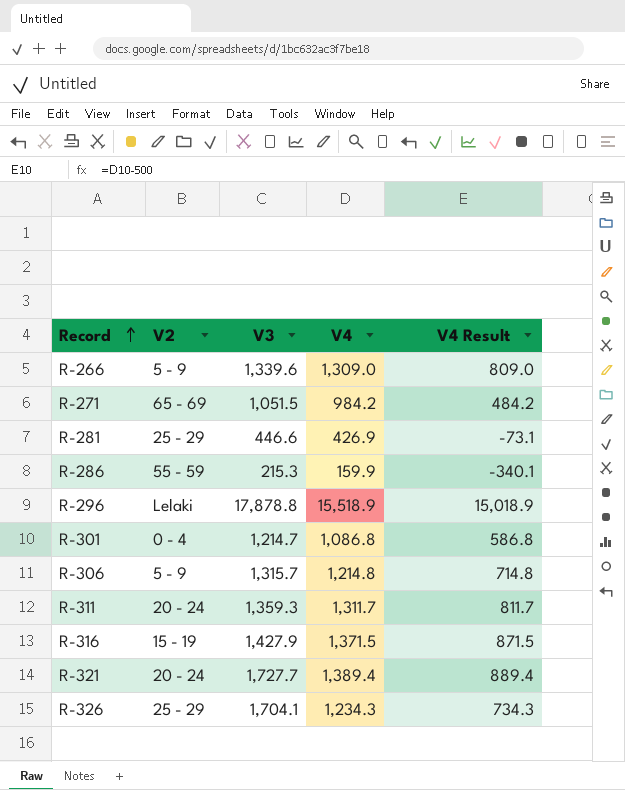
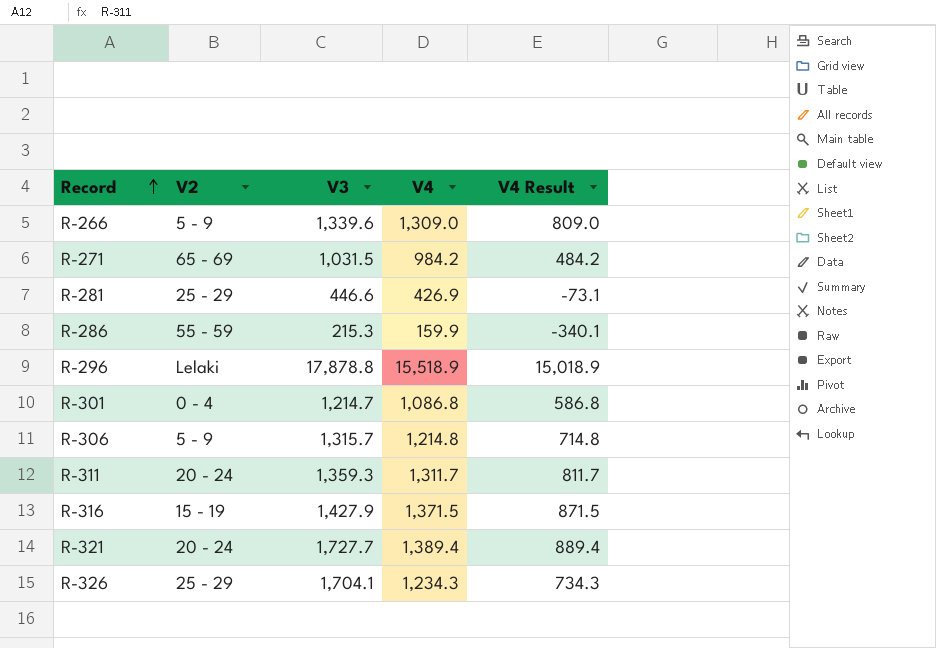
R-271 | V3: 1,051.5 -> 1,031.5

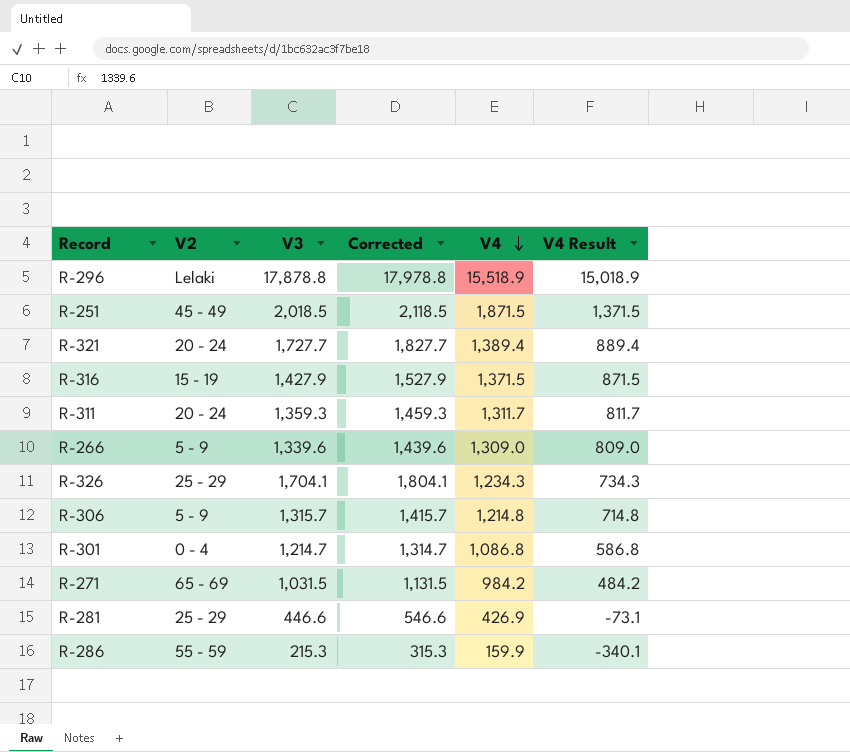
row order: Record ascending -> V4 descending
column Corrected | formula: none -> [V3] + 100
row R-251: none -> 45 - 49 | 2,018.5 | 2,118.5 | 1,871.5 | 1,371.5

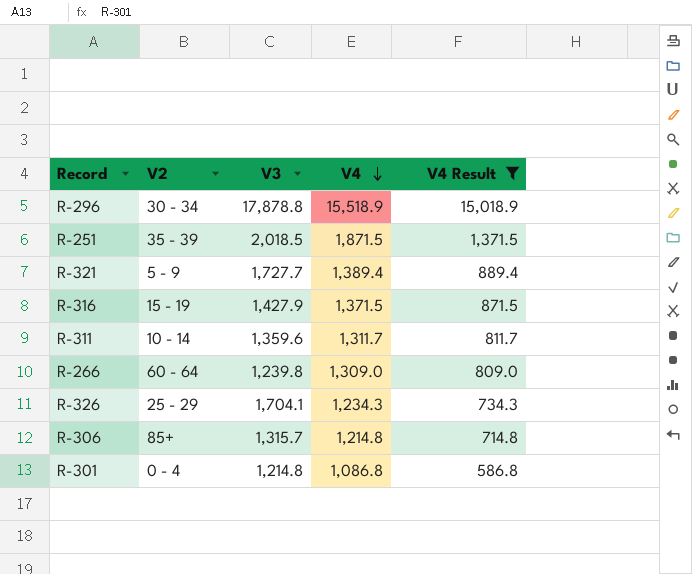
filter: none -> V4 Result >= 586.8
column Corrected | formula: [V3] + 100 -> none
R-296 | V2: Lelaki -> 30 - 34
R-251 | V2: 45 - 49 -> 35 - 39
R-321 | V2: 20 - 24 -> 5 - 9
R-311 | V2: 20 - 24 -> 10 - 14
R-311 | V3: 1,359.3 -> 1,359.6
R-266 | V2: 5 - 9 -> 60 - 64
R-266 | V3: 1,339.6 -> 1,239.8
R-306 | V2: 5 - 9 -> 85+
R-301 | V3: 1,214.7 -> 1,214.8

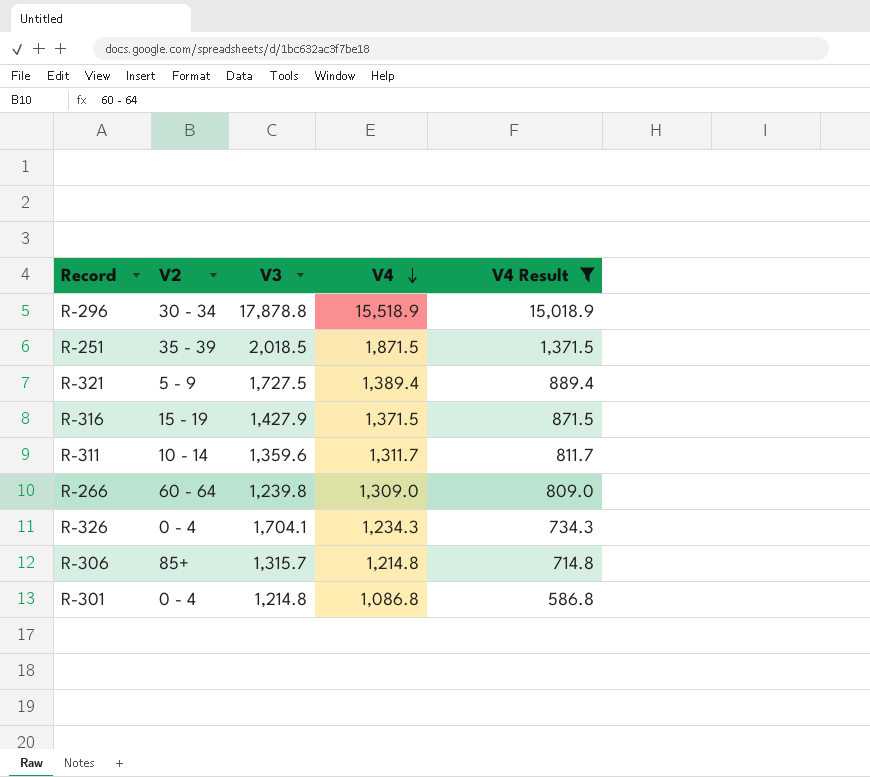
R-321 | V3: 1,727.7 -> 1,727.5
R-326 | V2: 25 - 29 -> 0 - 4

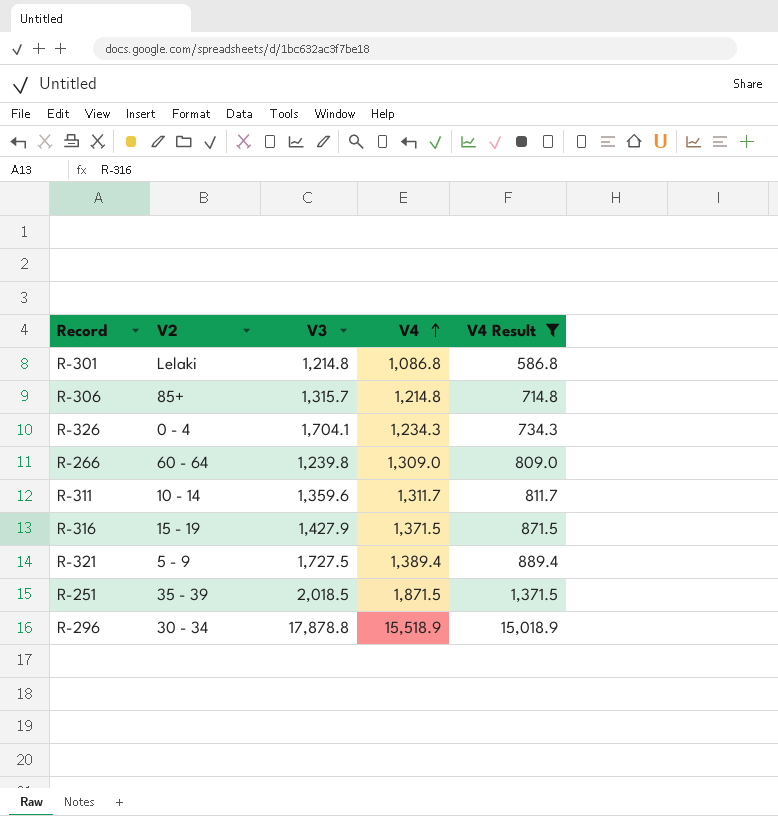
row order: V4 descending -> V4 ascending
R-301 | V2: 0 - 4 -> Lelaki

